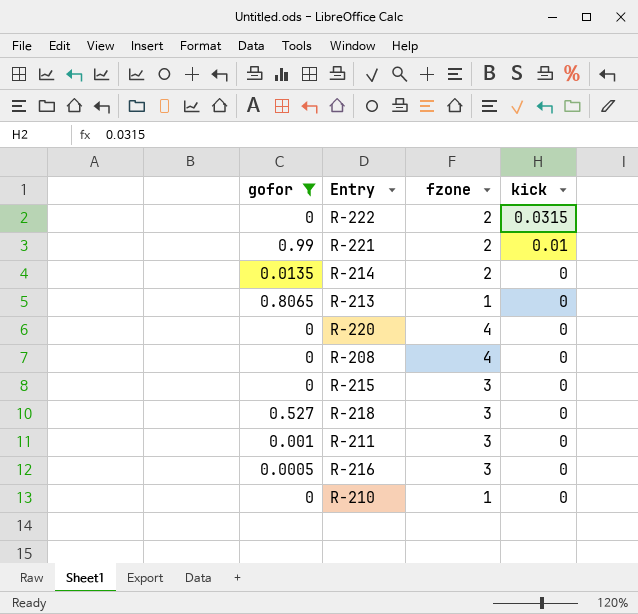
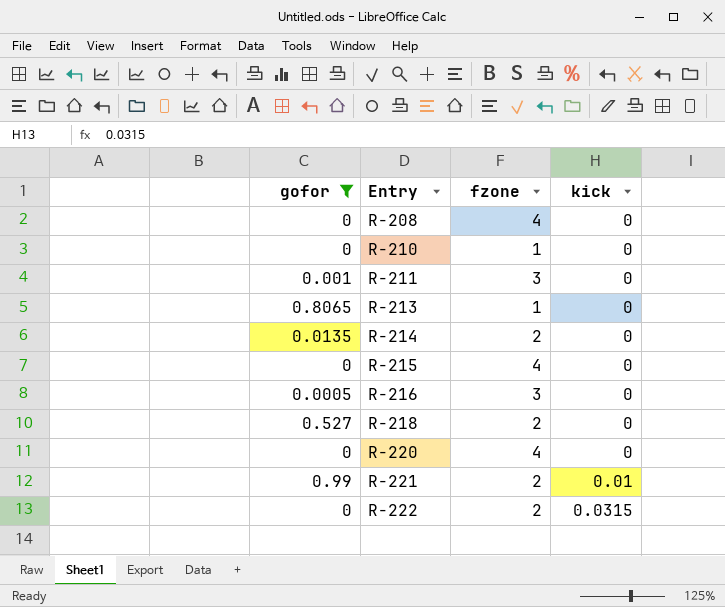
row order: kick descending -> Entry ascending
R-215 | fzone: 3 -> 4
R-218 | fzone: 3 -> 2

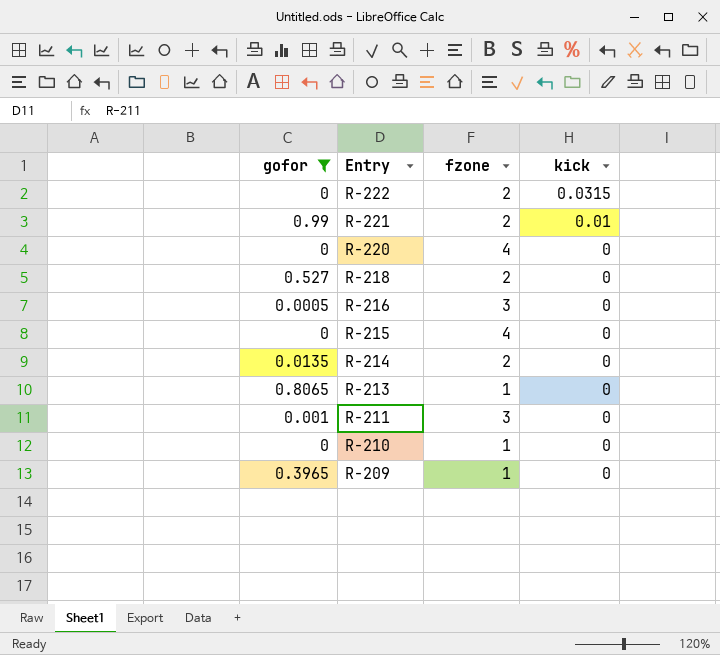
row order: Entry ascending -> Entry descending
row R-208: 0 | 4 | 0 -> none
row R-209: none -> 0.3965 | 1 | 0

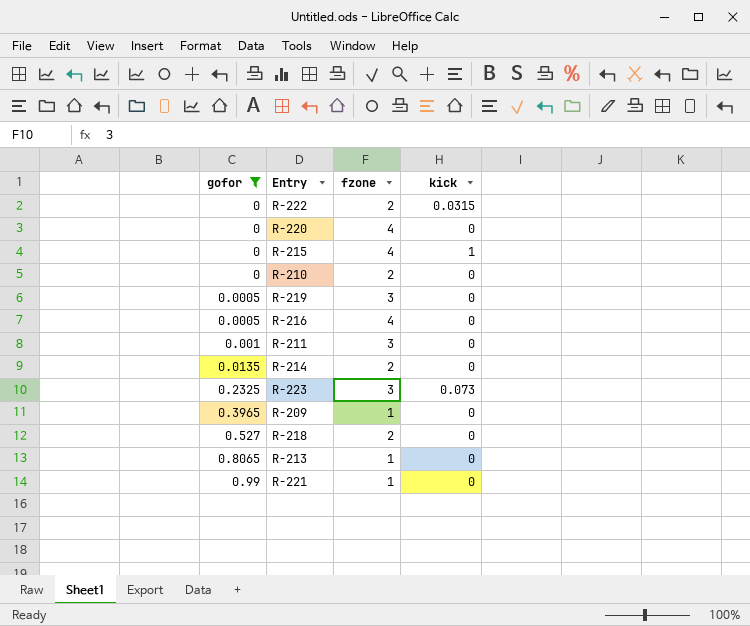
row order: Entry descending -> gofor ascending
R-215 | kick: 0 -> 1
R-210 | fzone: 1 -> 2
row R-219: none -> 0.0005 | 3 | 0
R-216 | fzone: 3 -> 4
row R-223: none -> 0.2325 | 3 | 0.073
R-221 | fzone: 2 -> 1
R-221 | kick: 0.01 -> 0

